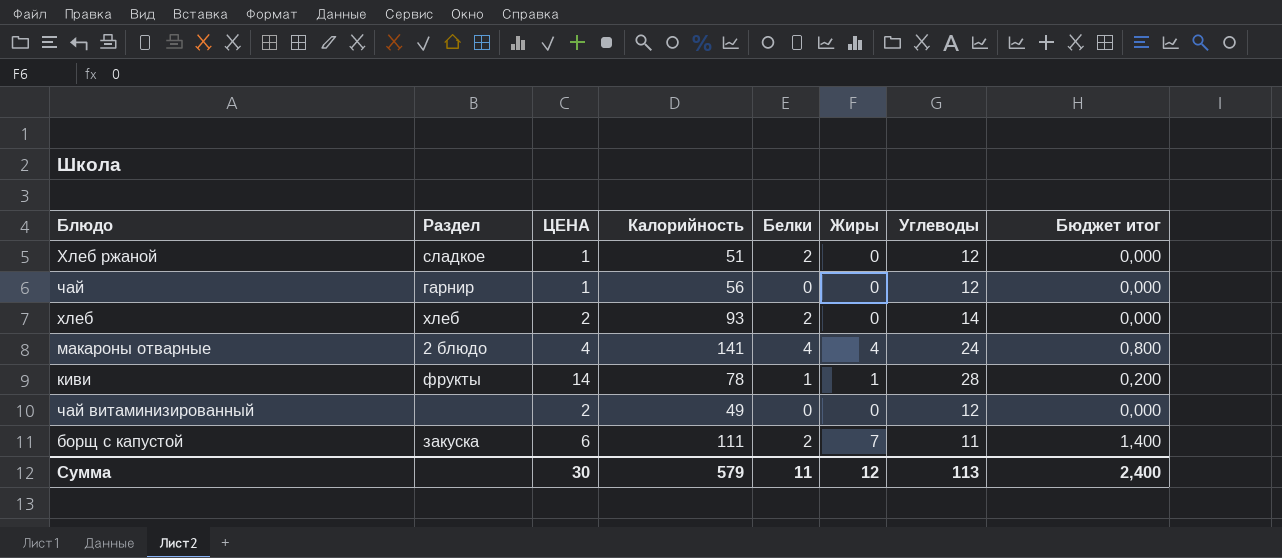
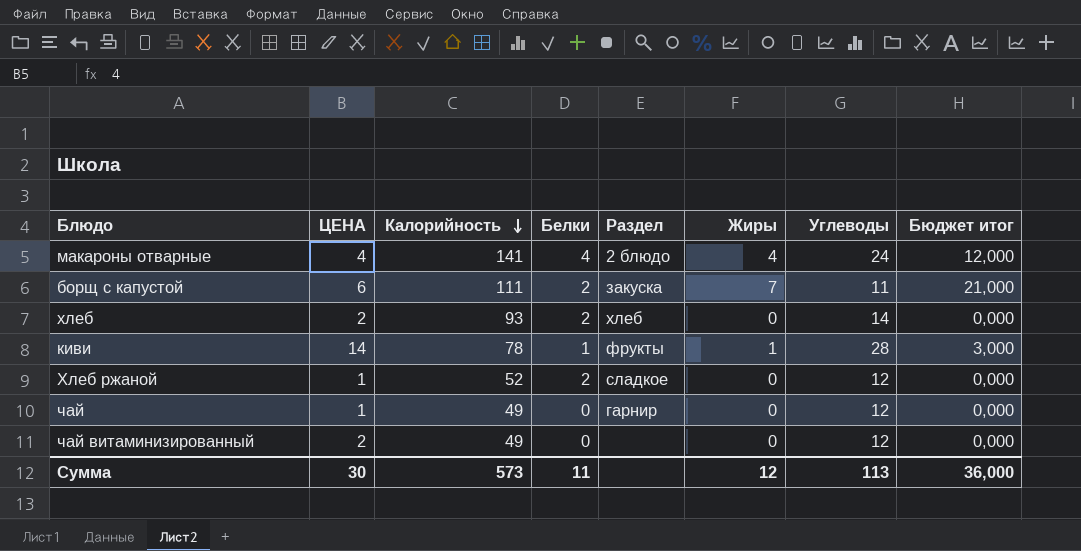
row order: none -> Калорийность descending
column Раздел | position: 2 -> 5
column Бюджет итог | formula: [Жиры] * 0,2 -> [Жиры] * 3
Хлеб ржаной | Калорийность: 51 -> 52
чай | Калорийность: 56 -> 49
Сумма | Калорийность: 579 -> 573
Сумма | Бюджет итог: 2,400 -> 36,000

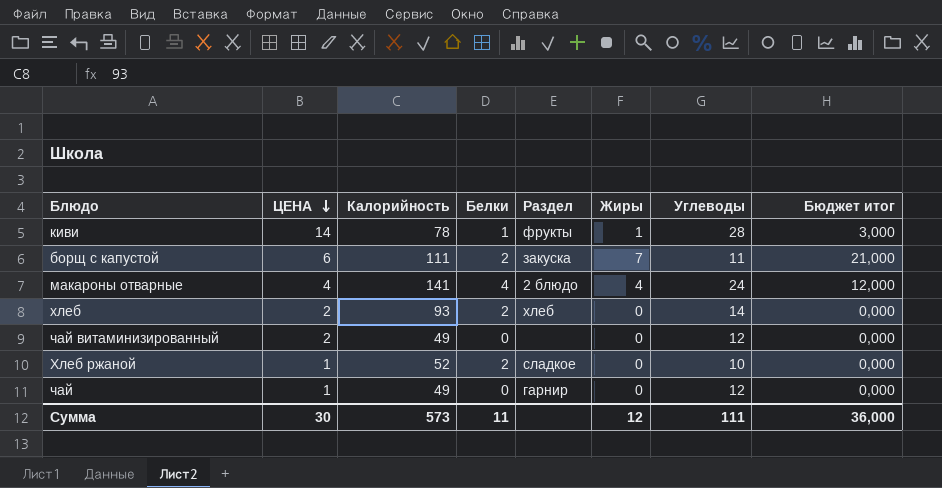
row order: Калорийность descending -> ЦЕНА descending
Хлеб ржаной | Углеводы: 12 -> 10
Сумма | Углеводы: 113 -> 111

